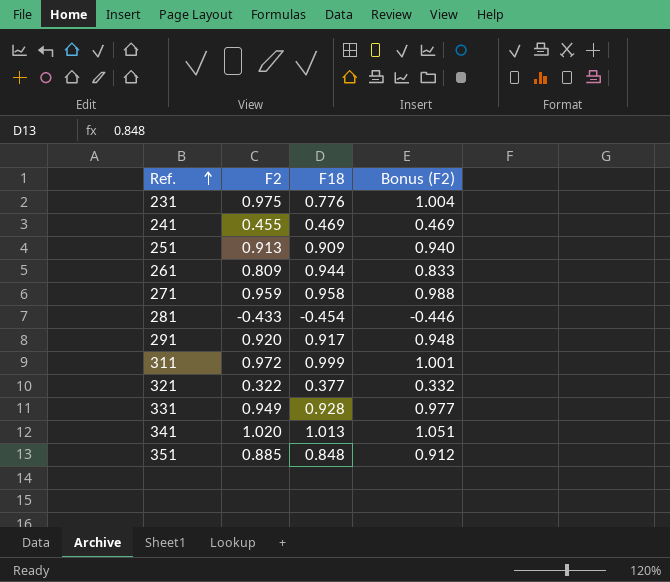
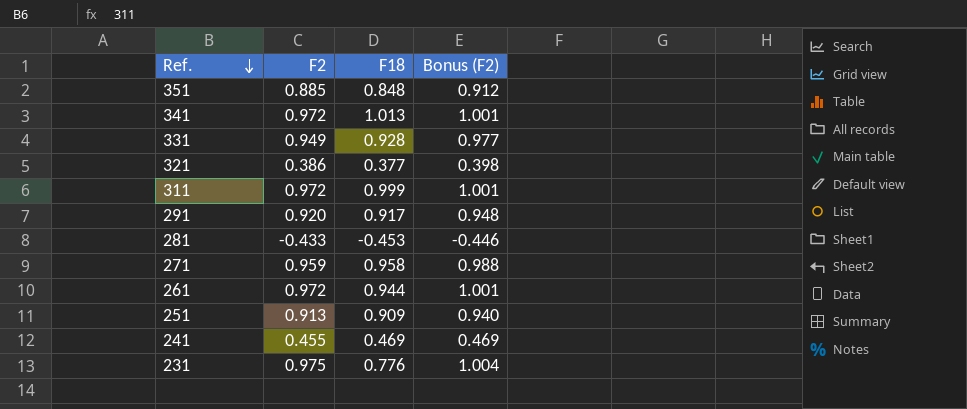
row order: Ref. ascending -> Ref. descending
341 | F2: 1.020 -> 0.972
341 | Bonus (F2): 1.051 -> 1.001
321 | F2: 0.322 -> 0.386
321 | Bonus (F2): 0.332 -> 0.398
281 | F18: -0.454 -> -0.453
261 | F2: 0.809 -> 0.972
261 | Bonus (F2): 0.833 -> 1.001

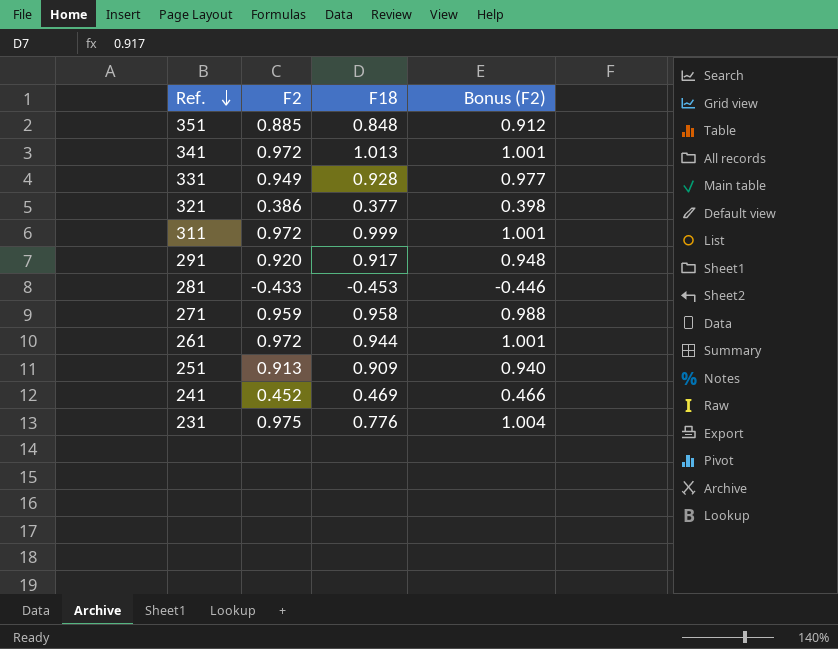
241 | F2: 0.455 -> 0.452
241 | Bonus (F2): 0.469 -> 0.466

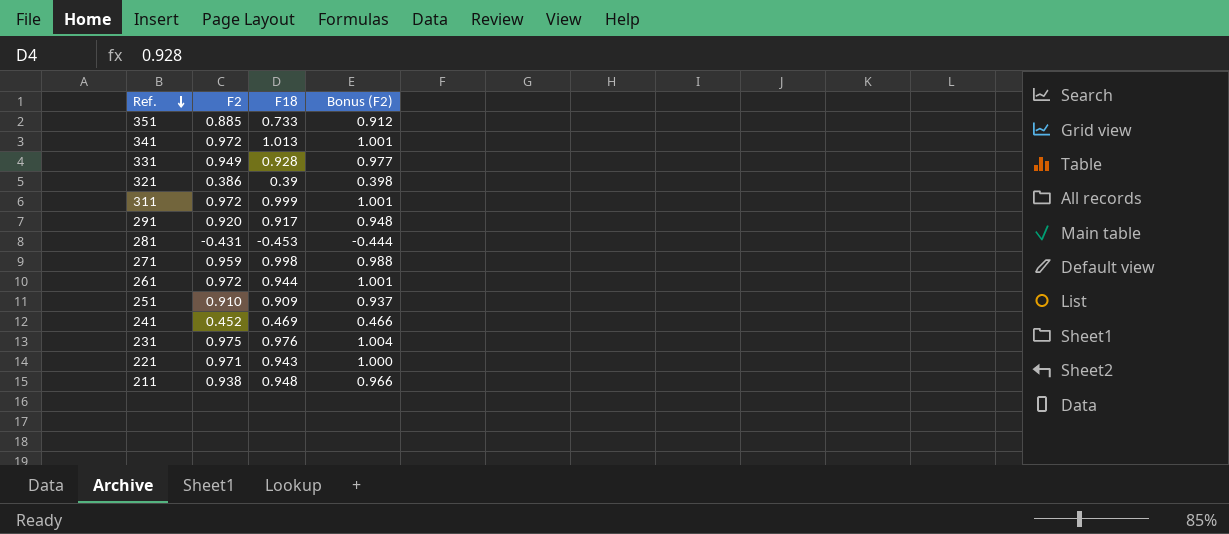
351 | F18: 0.848 -> 0.733
321 | F18: 0.377 -> 0.39
281 | F2: -0.433 -> -0.431
281 | Bonus (F2): -0.446 -> -0.444
271 | F18: 0.958 -> 0.998
251 | F2: 0.913 -> 0.910
251 | Bonus (F2): 0.940 -> 0.937
231 | F18: 0.776 -> 0.976
row 221: none -> 0.971 | 0.943 | 1.000
row 211: none -> 0.938 | 0.948 | 0.966

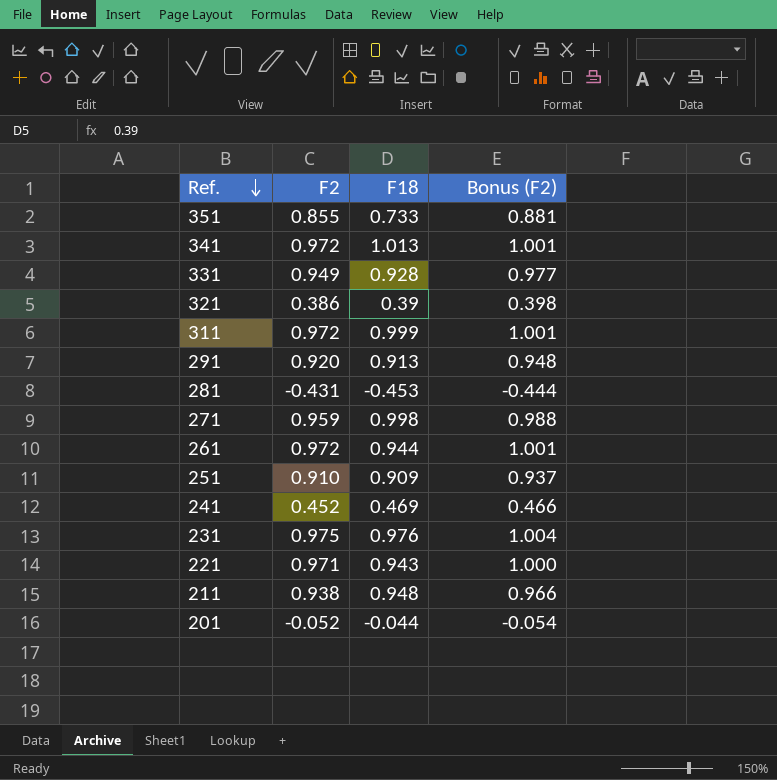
351 | F2: 0.885 -> 0.855
351 | Bonus (F2): 0.912 -> 0.881
291 | F18: 0.917 -> 0.913
row 201: none -> -0.052 | -0.044 | -0.054

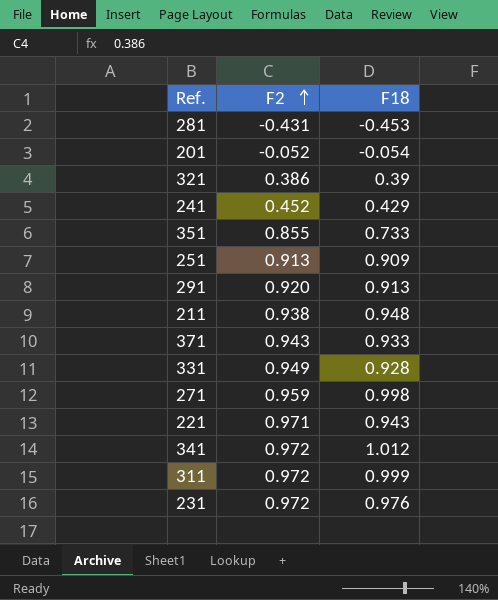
row order: Ref. descending -> F2 ascending
column Bonus (F2) | formula: [F2] * 1.03 -> none
row 261: 0.972 | 0.944 | 1.001 -> none
201 | F18: -0.044 -> -0.054
241 | F18: 0.469 -> 0.429
251 | F2: 0.910 -> 0.913
row 371: none -> 0.943 | 0.933
341 | F18: 1.013 -> 1.012
231 | F2: 0.975 -> 0.972

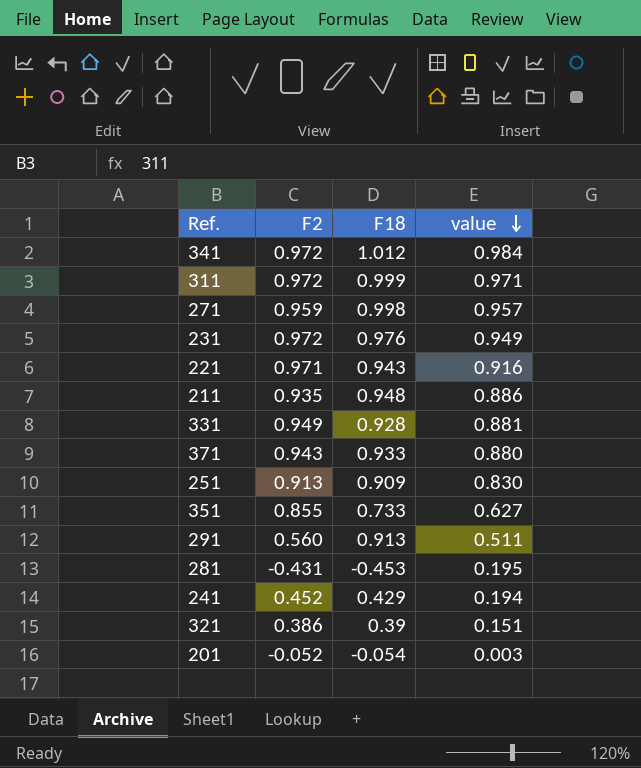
row order: F2 ascending -> value descending
column value | formula: none -> [F2] * [F18]
211 | F2: 0.938 -> 0.935
291 | F2: 0.920 -> 0.560

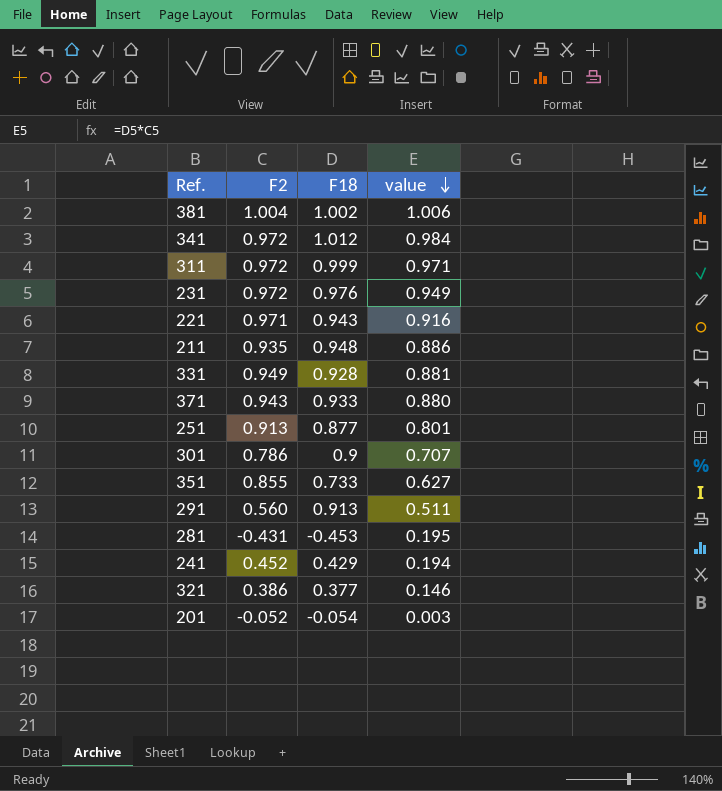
row 271: 0.959 | 0.998 | 0.957 -> none
row 381: none -> 1.004 | 1.002 | 1.006
251 | F18: 0.909 -> 0.877
251 | value: 0.830 -> 0.801
row 301: none -> 0.786 | 0.9 | 0.707
321 | F18: 0.39 -> 0.377
321 | value: 0.151 -> 0.146

